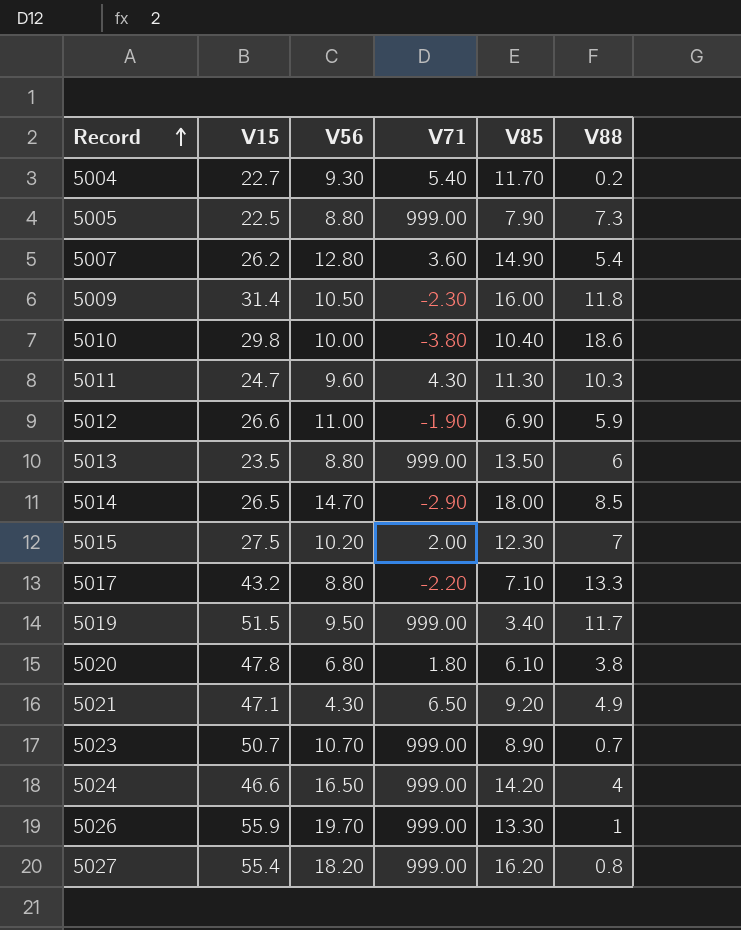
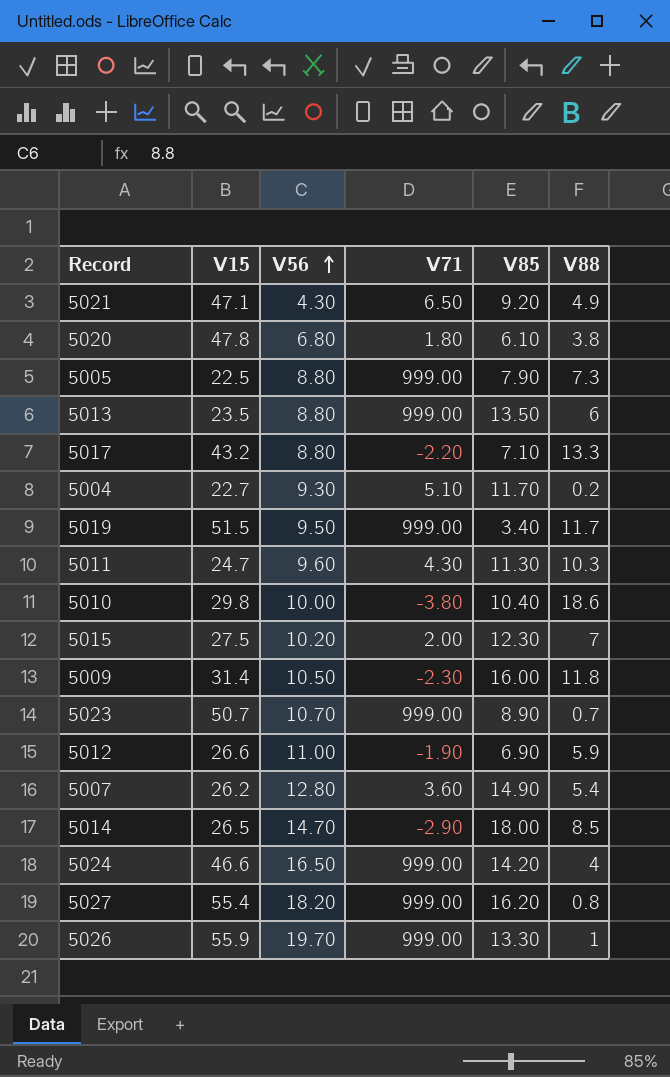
row order: Record ascending -> V56 ascending
5004 | V71: 5.40 -> 5.10

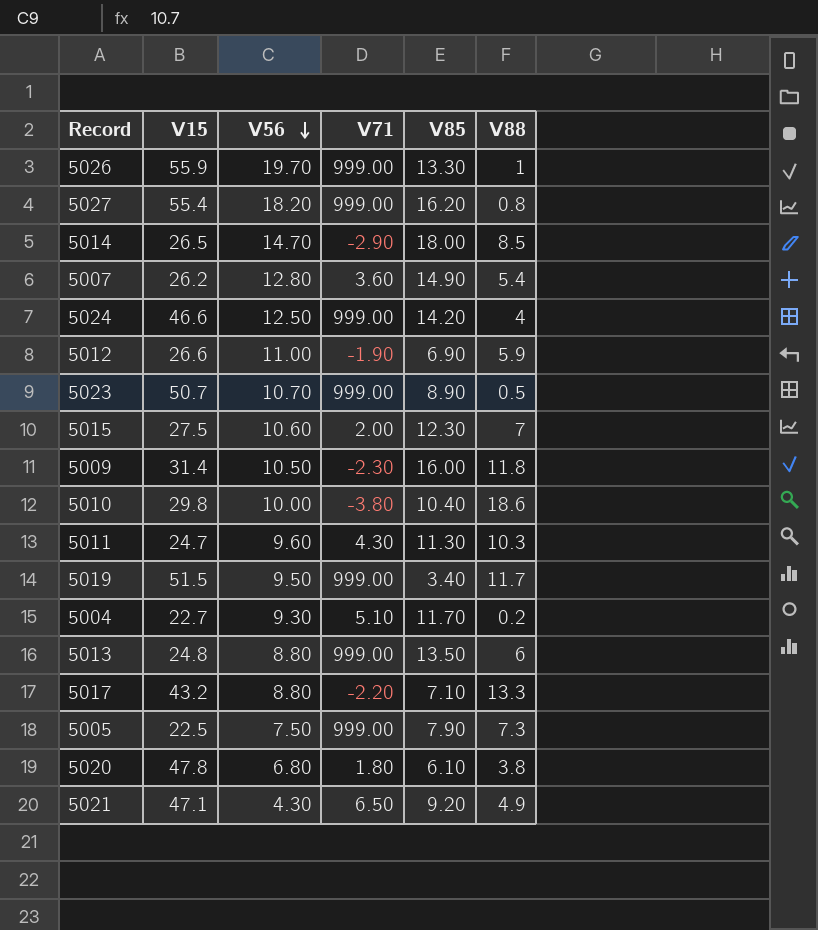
row order: V56 ascending -> V56 descending
5024 | V56: 16.50 -> 12.50
5023 | V88: 0.7 -> 0.5
5015 | V56: 10.20 -> 10.60
5013 | V15: 23.5 -> 24.8
5005 | V56: 8.80 -> 7.50

